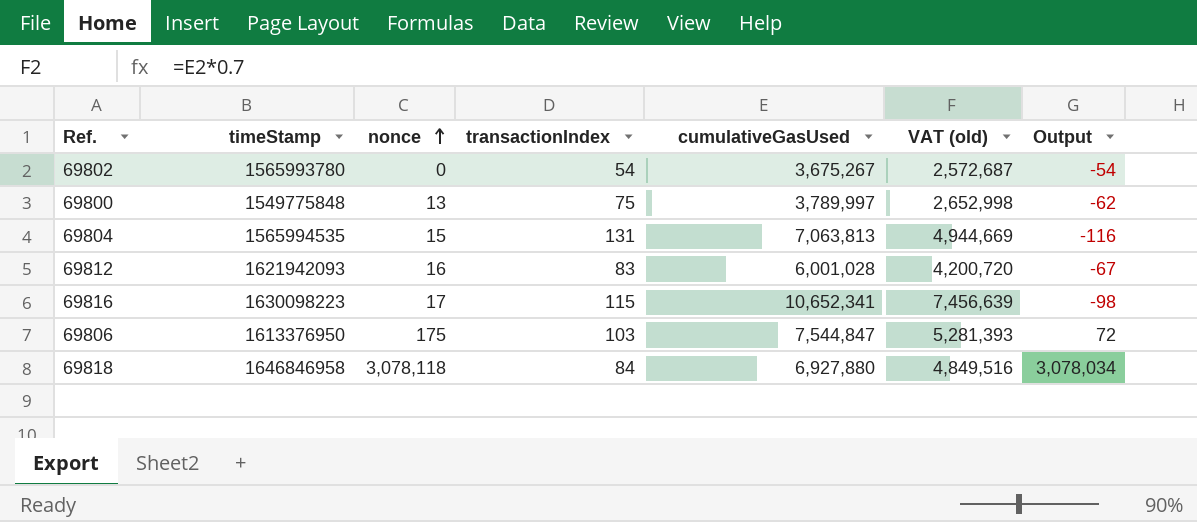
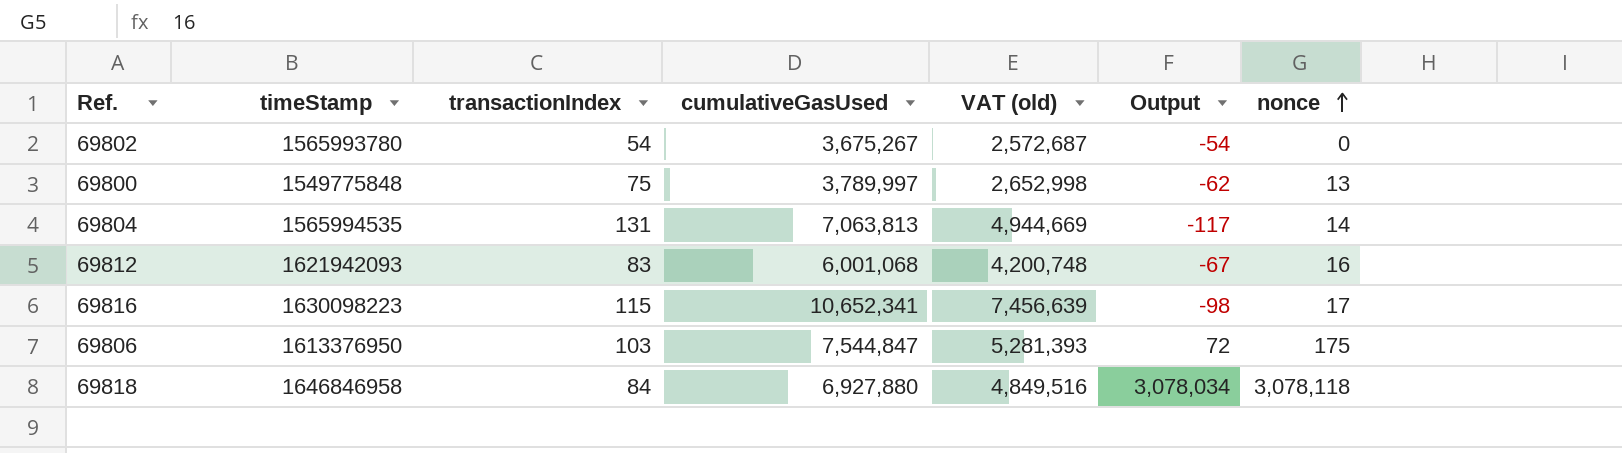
column nonce | position: 3 -> 7
69804 | Output: -116 -> -117
69804 | nonce: 15 -> 14
69812 | cumulativeGasUsed: 6,001,028 -> 6,001,068
69812 | VAT (old): 4,200,720 -> 4,200,748

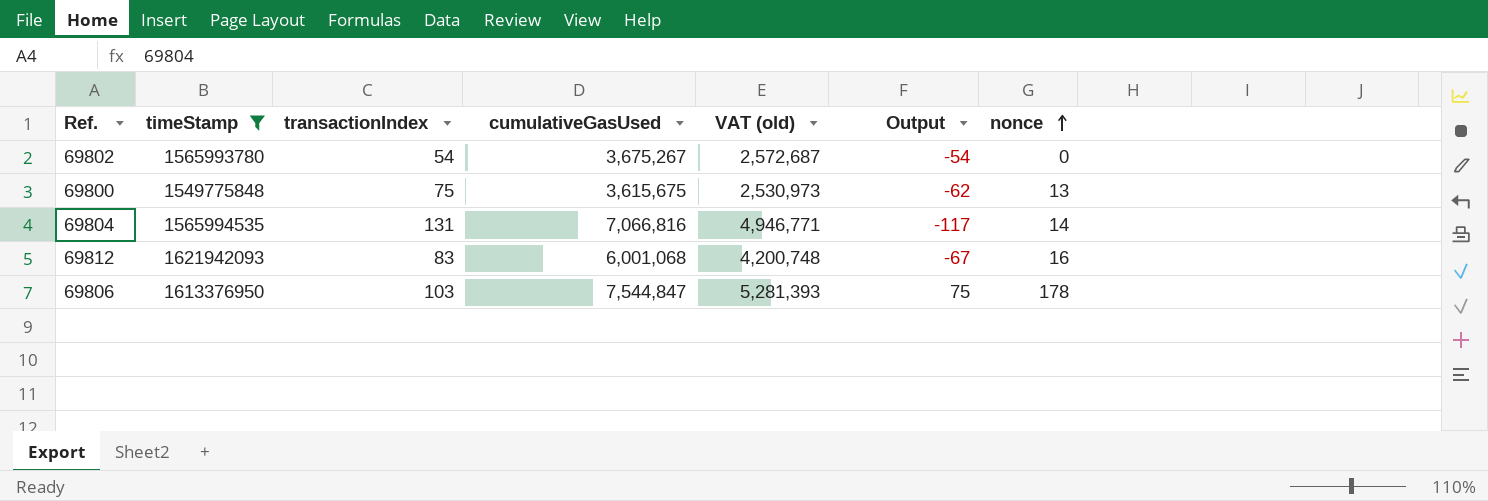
filter: none -> timeStamp <= 1621942093
69800 | cumulativeGasUsed: 3,789,997 -> 3,615,675
69800 | VAT (old): 2,652,998 -> 2,530,973
69804 | cumulativeGasUsed: 7,063,813 -> 7,066,816
69804 | VAT (old): 4,944,669 -> 4,946,771
69806 | Output: 72 -> 75
69806 | nonce: 175 -> 178

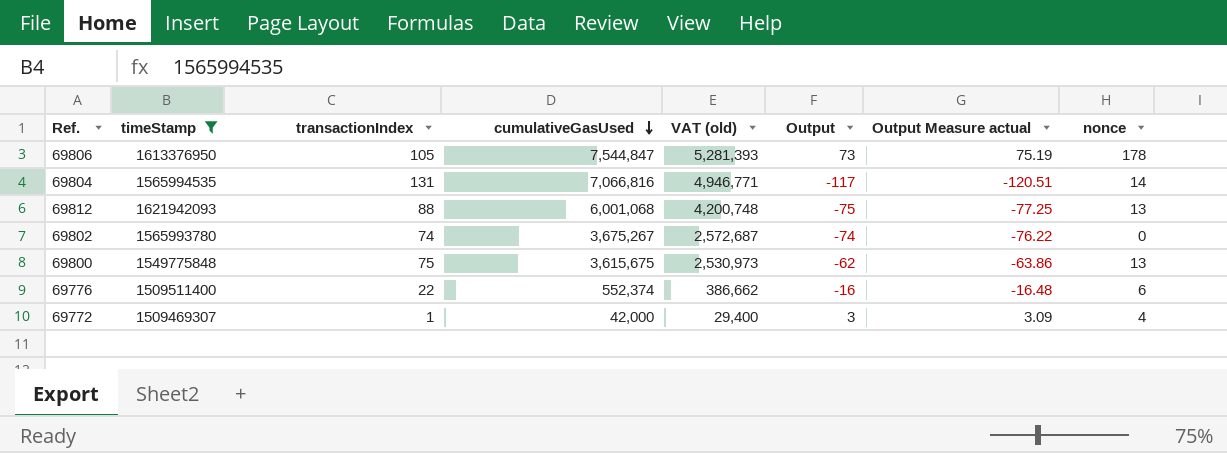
row order: nonce ascending -> cumulativeGasUsed descending
column Output Measure actual | formula: none -> [Output] * 1.03
69806 | transactionIndex: 103 -> 105
69806 | Output: 75 -> 73
69812 | transactionIndex: 83 -> 88
69812 | Output: -67 -> -75
69812 | nonce: 16 -> 13
69802 | transactionIndex: 54 -> 74
69802 | Output: -54 -> -74
row 69776: none -> 1509511400 | 22 | 552,374 | 386,662 | -16 | -16.48 | 6
row 69772: none -> 1509469307 | 1 | 42,000 | 29,400 | 3 | 3.09 | 4

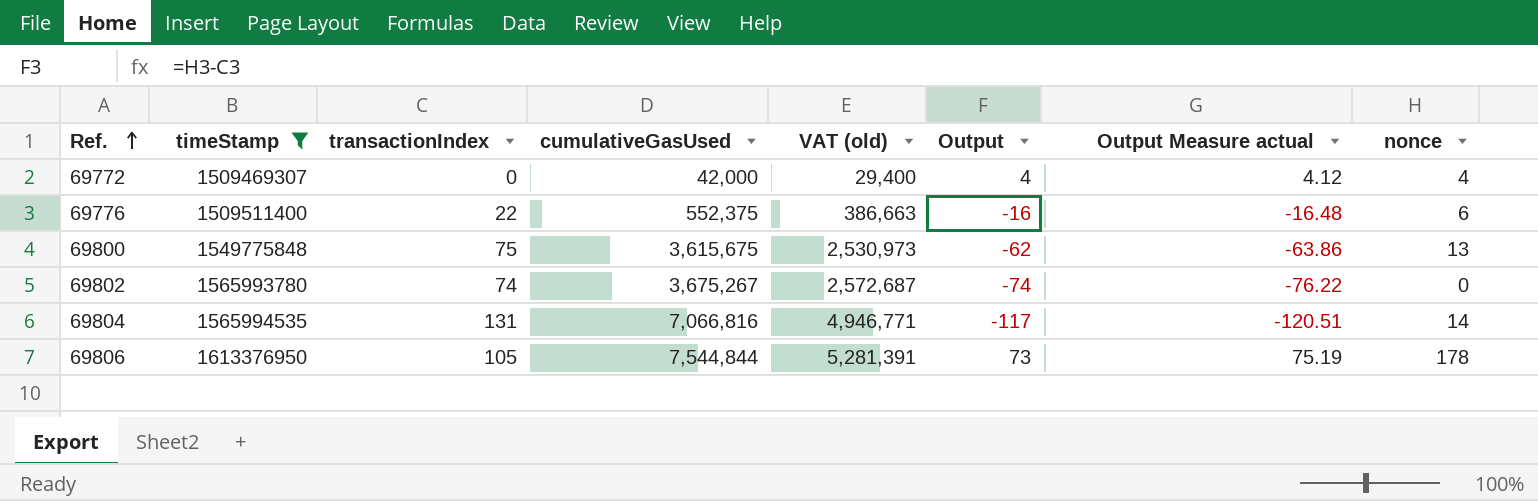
row order: cumulativeGasUsed descending -> Ref. ascending
row 69812: 1621942093 | 88 | 6,001,068 | 4,200,748 | -75 | -77.25 | 13 -> none
69772 | transactionIndex: 1 -> 0
69772 | Output: 3 -> 4
69772 | Output Measure actual: 3.09 -> 4.12
69776 | cumulativeGasUsed: 552,374 -> 552,375
69776 | VAT (old): 386,662 -> 386,663
69806 | cumulativeGasUsed: 7,544,847 -> 7,544,844
69806 | VAT (old): 5,281,393 -> 5,281,391

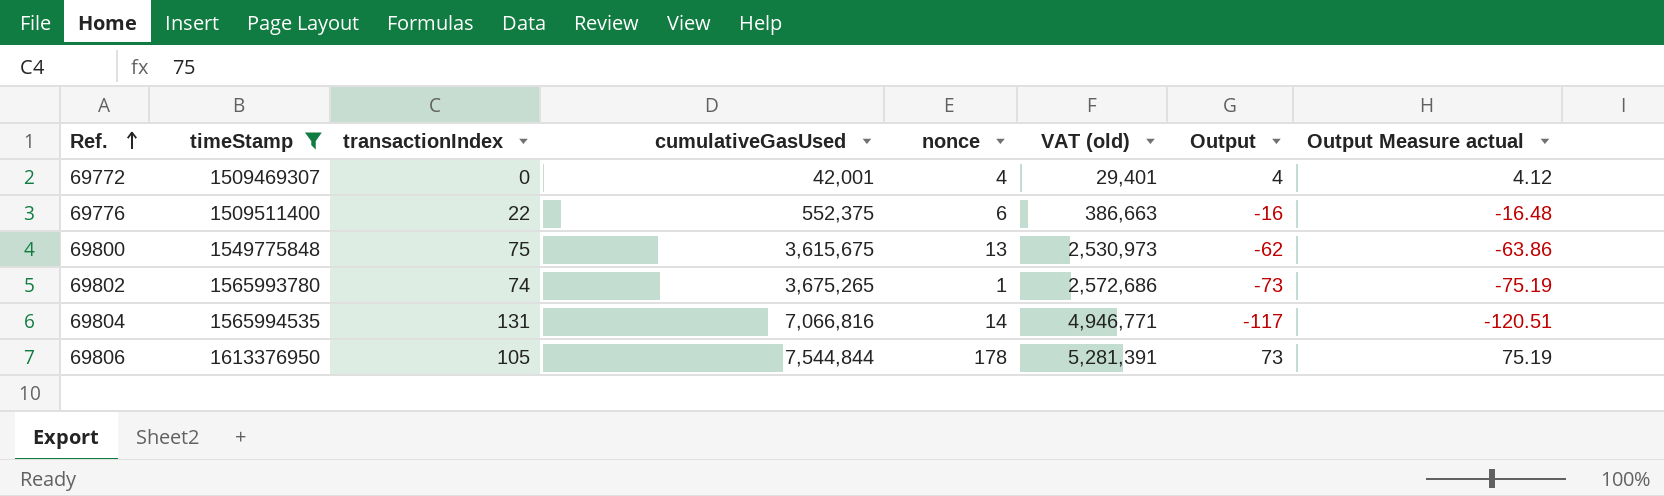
column nonce | position: 8 -> 5
69772 | cumulativeGasUsed: 42,000 -> 42,001
69772 | VAT (old): 29,400 -> 29,401
69802 | cumulativeGasUsed: 3,675,267 -> 3,675,265
69802 | nonce: 0 -> 1
69802 | VAT (old): 2,572,687 -> 2,572,686
69802 | Output: -74 -> -73
69802 | Output Measure actual: -76.22 -> -75.19

